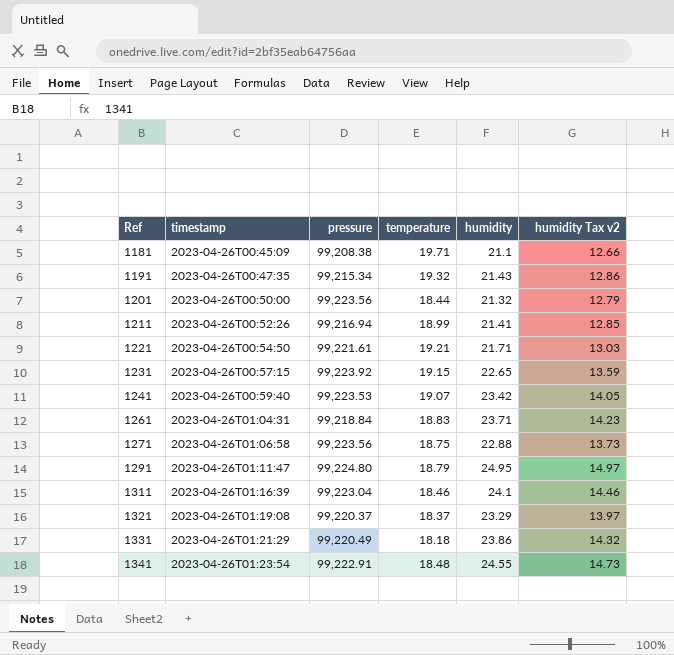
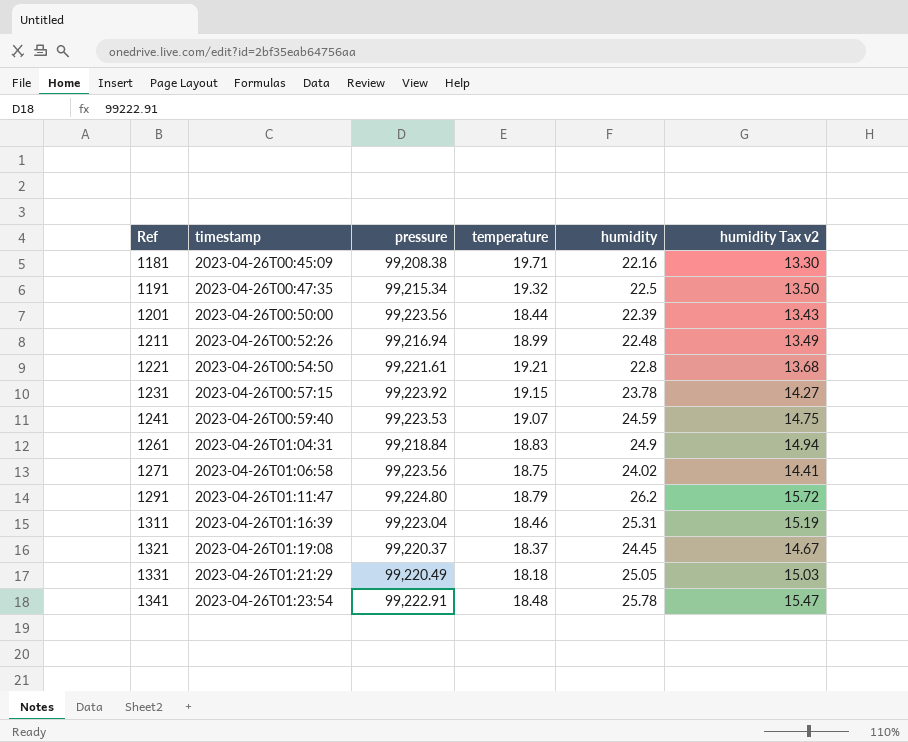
1181 | humidity: 21.1 -> 22.16
1181 | humidity Tax v2: 12.66 -> 13.30
1191 | humidity: 21.43 -> 22.5
1191 | humidity Tax v2: 12.86 -> 13.50
1201 | humidity: 21.32 -> 22.39
1201 | humidity Tax v2: 12.79 -> 13.43
1211 | humidity: 21.41 -> 22.48
1211 | humidity Tax v2: 12.85 -> 13.49
1221 | humidity: 21.71 -> 22.8
1221 | humidity Tax v2: 13.03 -> 13.68
1231 | humidity: 22.65 -> 23.78
1231 | humidity Tax v2: 13.59 -> 14.27
1241 | humidity: 23.42 -> 24.59
1241 | humidity Tax v2: 14.05 -> 14.75
1261 | humidity: 23.71 -> 24.9
1261 | humidity Tax v2: 14.23 -> 14.94
1271 | humidity: 22.88 -> 24.02
1271 | humidity Tax v2: 13.73 -> 14.41
1291 | humidity: 24.95 -> 26.2
1291 | humidity Tax v2: 14.97 -> 15.72
1311 | humidity: 24.1 -> 25.31
1311 | humidity Tax v2: 14.46 -> 15.19
1321 | humidity: 23.29 -> 24.45
1321 | humidity Tax v2: 13.97 -> 14.67
1331 | humidity: 23.86 -> 25.05
1331 | humidity Tax v2: 14.32 -> 15.03
1341 | humidity: 24.55 -> 25.78
1341 | humidity Tax v2: 14.73 -> 15.47

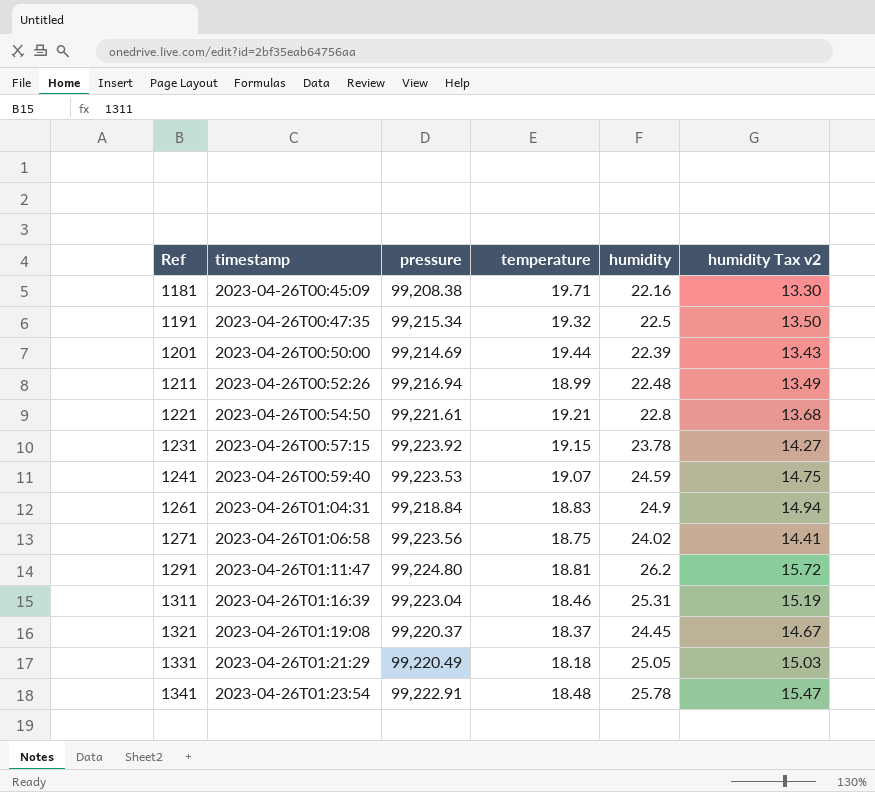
1201 | pressure: 99,223.56 -> 99,214.69
1201 | temperature: 18.44 -> 19.44
1291 | temperature: 18.79 -> 18.81

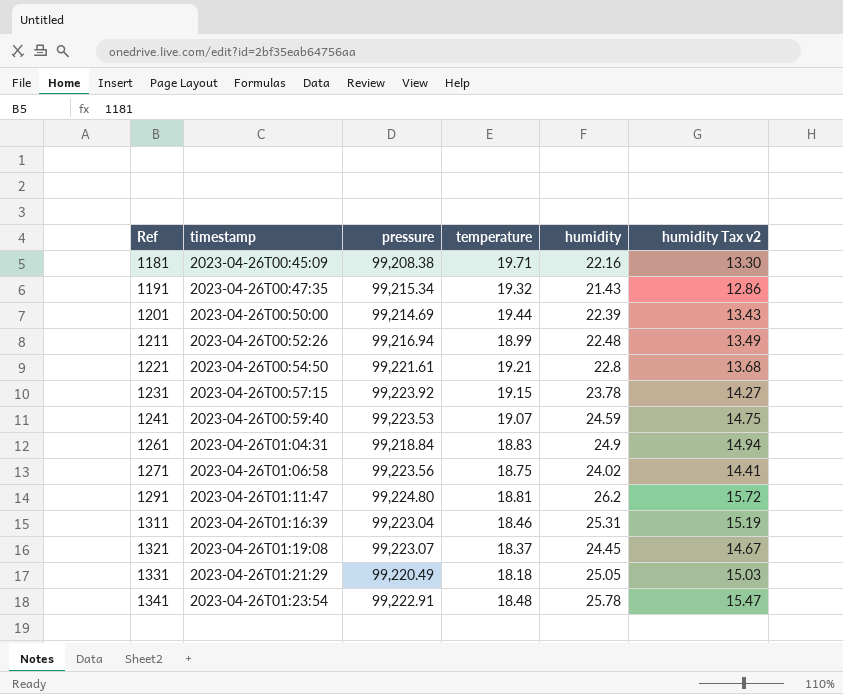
1191 | humidity: 22.5 -> 21.43
1191 | humidity Tax v2: 13.50 -> 12.86
1321 | pressure: 99,220.37 -> 99,223.07

